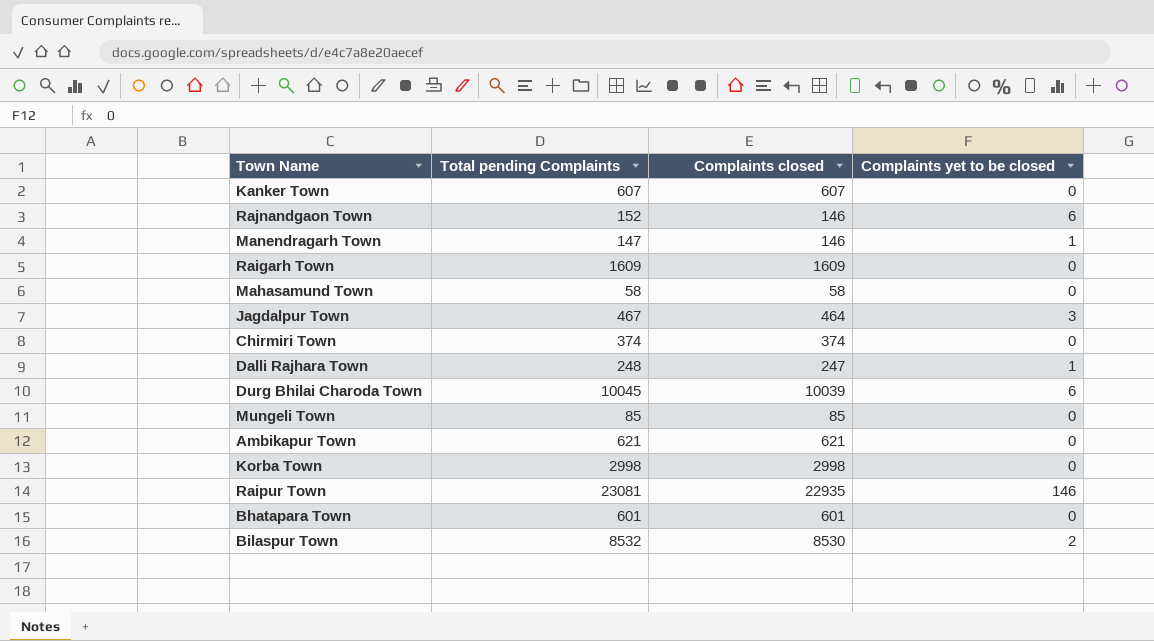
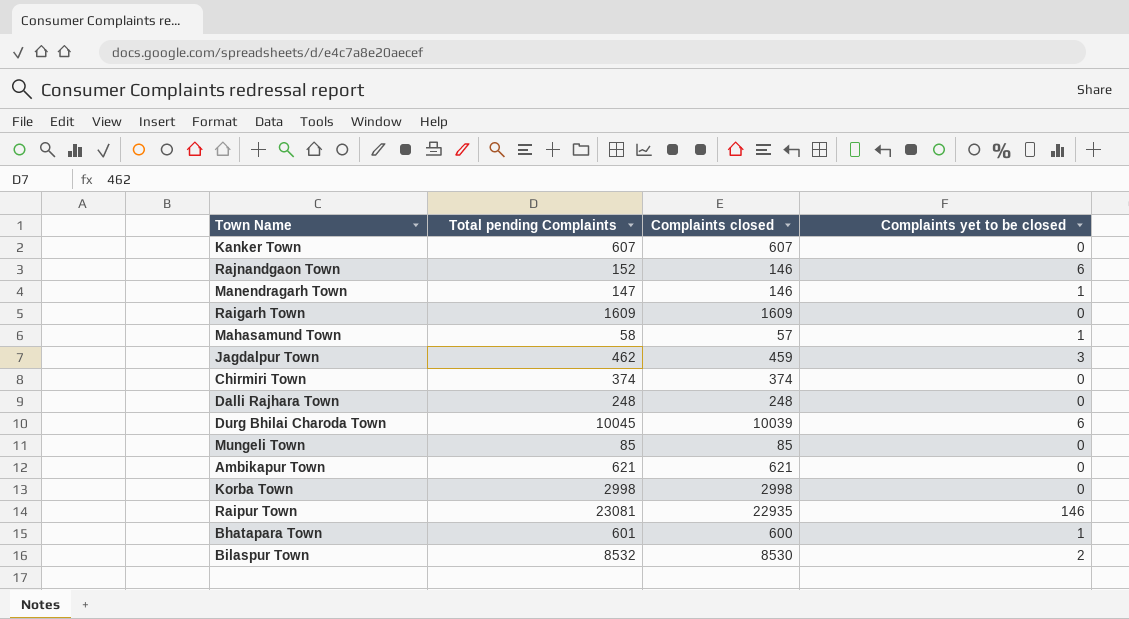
Mahasamund Town | Complaints closed: 58 -> 57
Mahasamund Town | Complaints yet to be closed: 0 -> 1
Jagdalpur Town | Total pending Complaints: 467 -> 462
Jagdalpur Town | Complaints closed: 464 -> 459
Dalli Rajhara Town | Complaints closed: 247 -> 248
Dalli Rajhara Town | Complaints yet to be closed: 1 -> 0
Bhatapara Town | Complaints closed: 601 -> 600
Bhatapara Town | Complaints yet to be closed: 0 -> 1

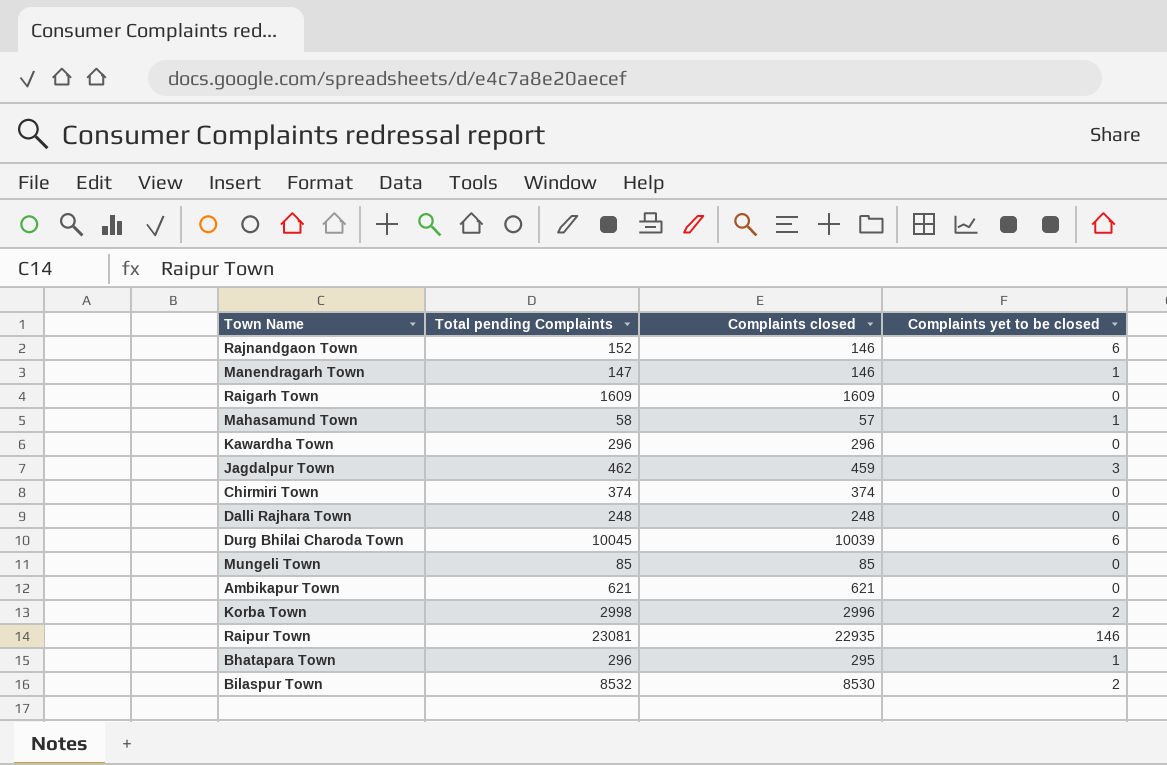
row Kanker Town: 607 | 607 | 0 -> none
row Kawardha Town: none -> 296 | 296 | 0
Korba Town | Complaints closed: 2998 -> 2996
Korba Town | Complaints yet to be closed: 0 -> 2
Bhatapara Town | Total pending Complaints: 601 -> 296
Bhatapara Town | Complaints closed: 600 -> 295

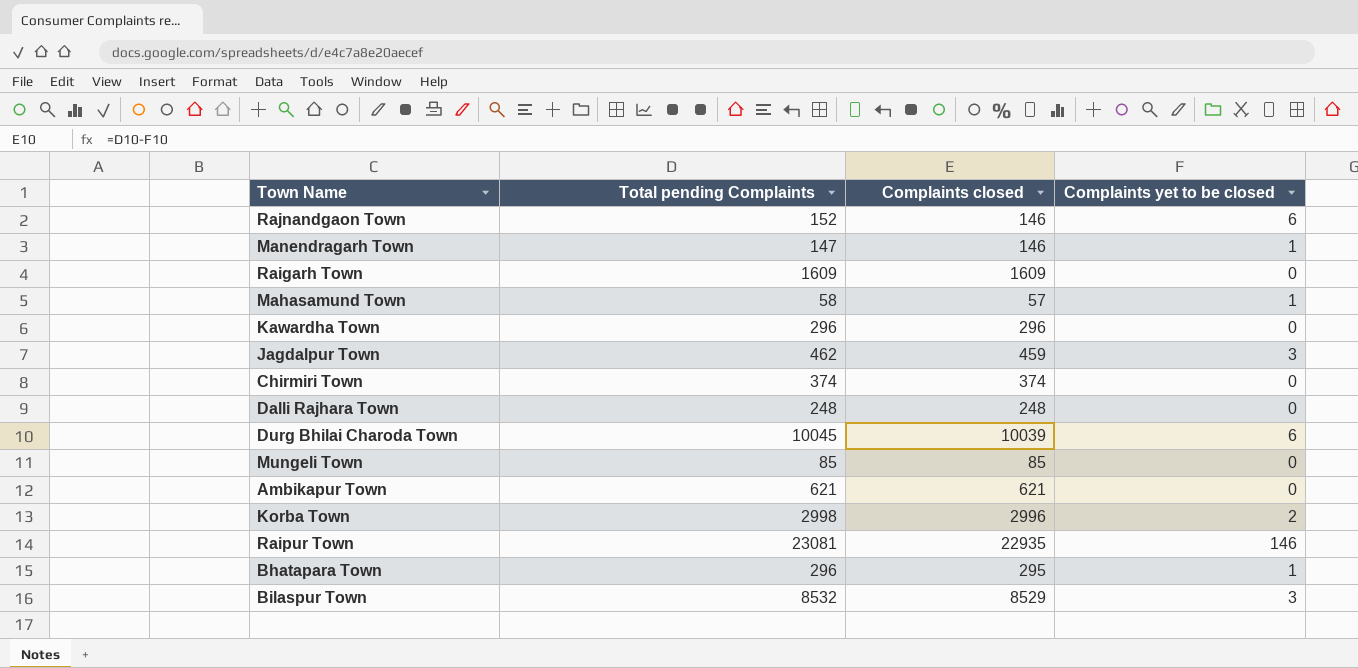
Bilaspur Town | Complaints closed: 8530 -> 8529
Bilaspur Town | Complaints yet to be closed: 2 -> 3

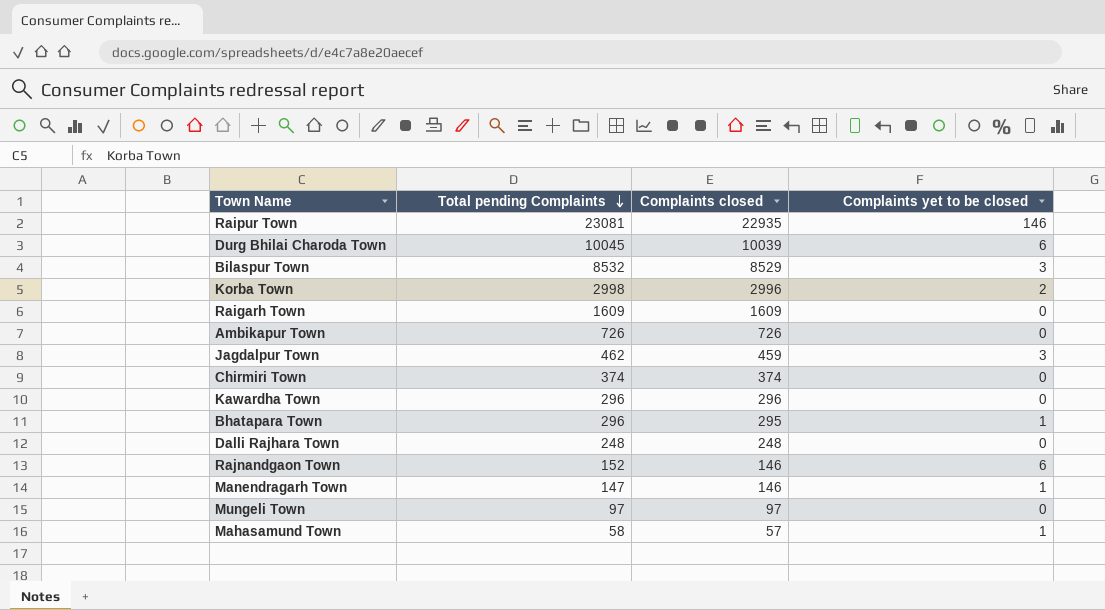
row order: none -> Total pending Complaints descending
Ambikapur Town | Total pending Complaints: 621 -> 726
Ambikapur Town | Complaints closed: 621 -> 726
Mungeli Town | Total pending Complaints: 85 -> 97
Mungeli Town | Complaints closed: 85 -> 97

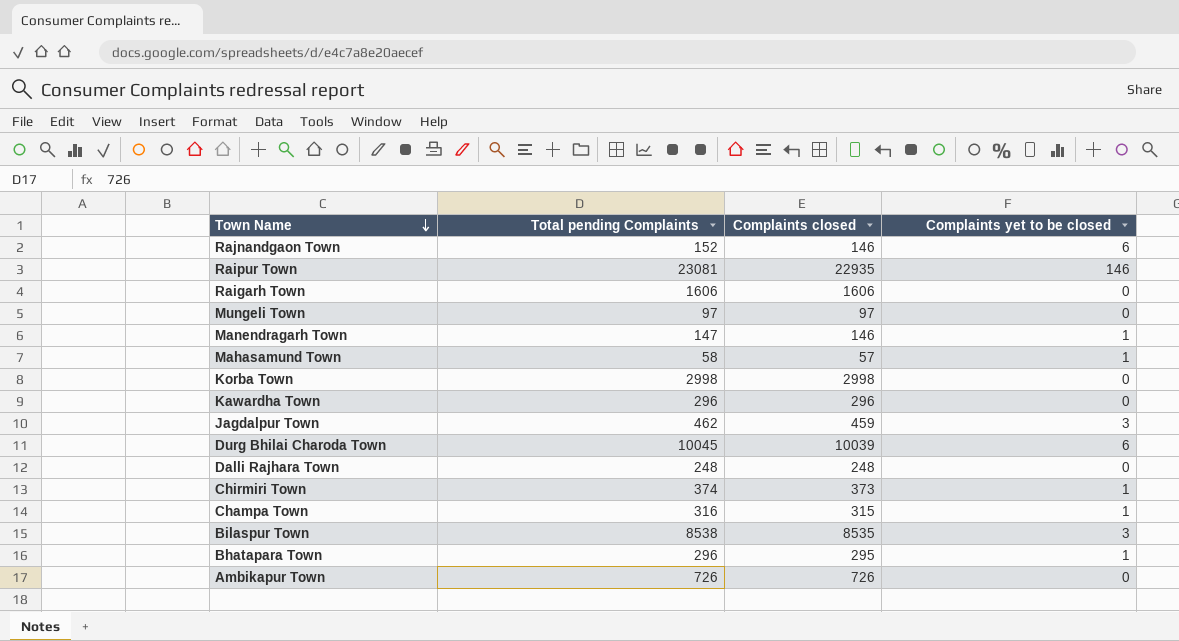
row order: Total pending Complaints descending -> Town Name descending
Raigarh Town | Total pending Complaints: 1609 -> 1606
Raigarh Town | Complaints closed: 1609 -> 1606
Korba Town | Complaints closed: 2996 -> 2998
Korba Town | Complaints yet to be closed: 2 -> 0
Chirmiri Town | Complaints closed: 374 -> 373
Chirmiri Town | Complaints yet to be closed: 0 -> 1
row Champa Town: none -> 316 | 315 | 1
Bilaspur Town | Total pending Complaints: 8532 -> 8538
Bilaspur Town | Complaints closed: 8529 -> 8535

